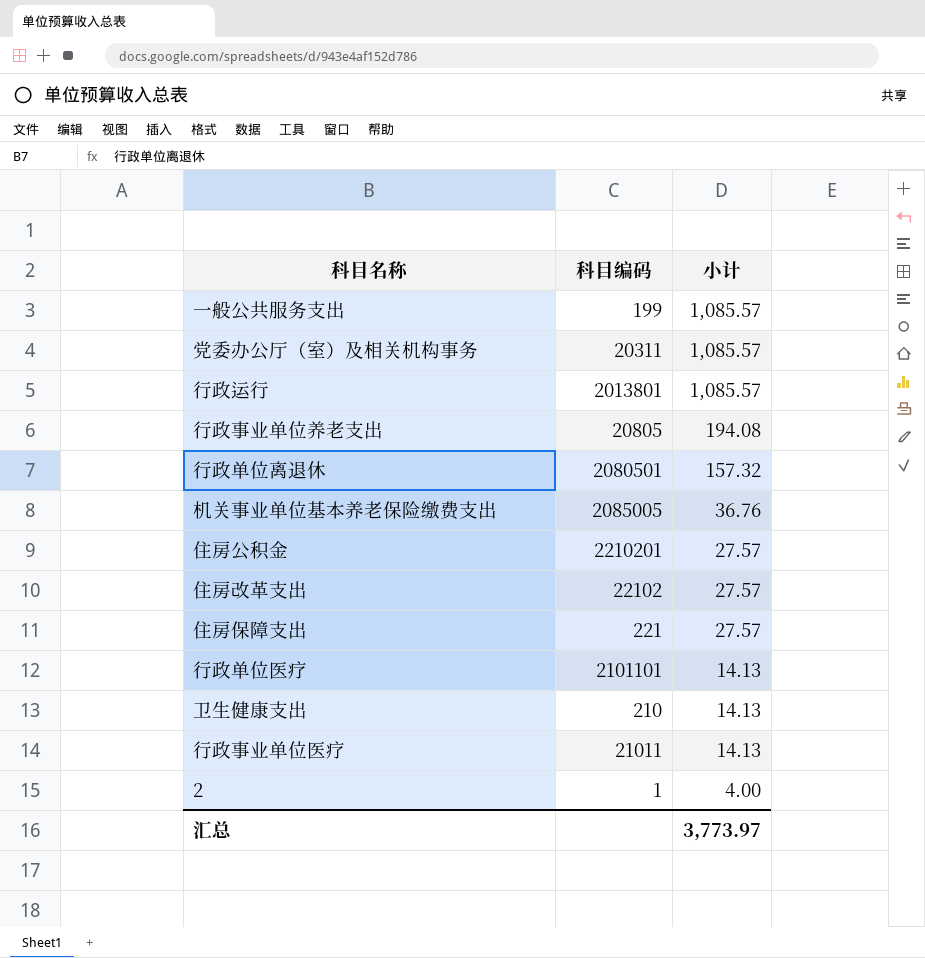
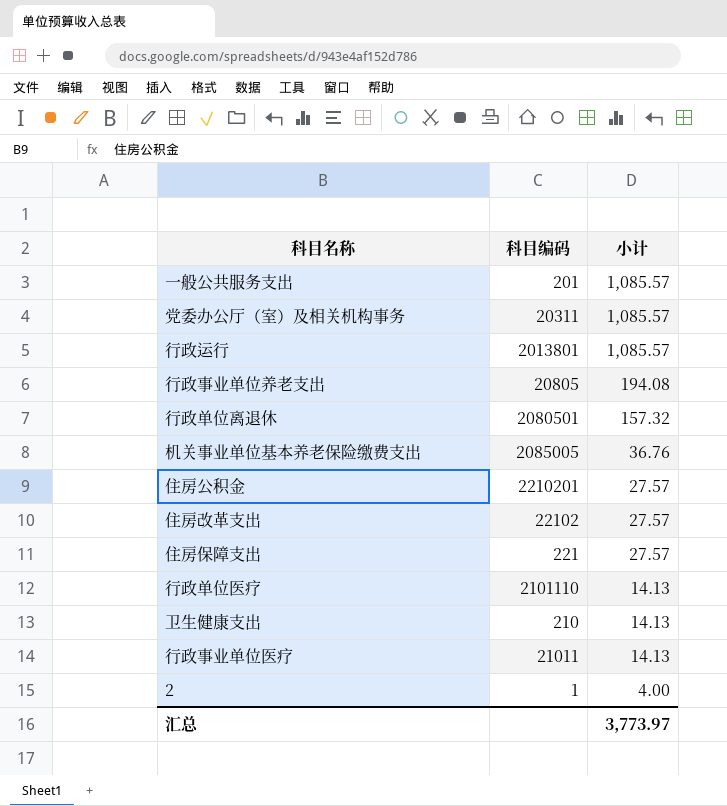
一般公共服务支出 | 科目编码: 199 -> 201
行政单位医疗 | 科目编码: 2101101 -> 2101110

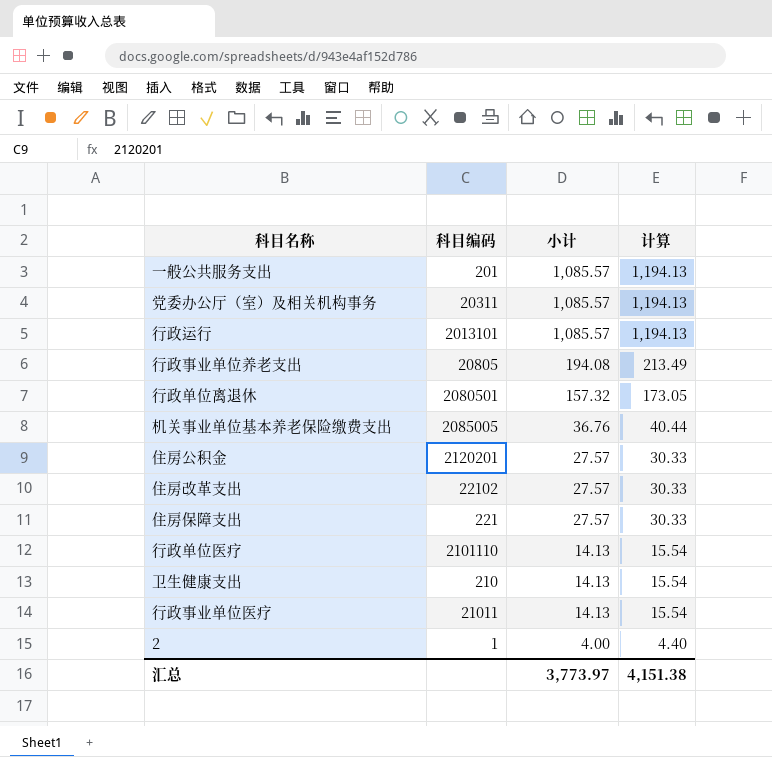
column 计算 | formula: none -> [小计] * 1.1
行政运行 | 科目编码: 2013801 -> 2013101
住房公积金 | 科目编码: 2210201 -> 2120201

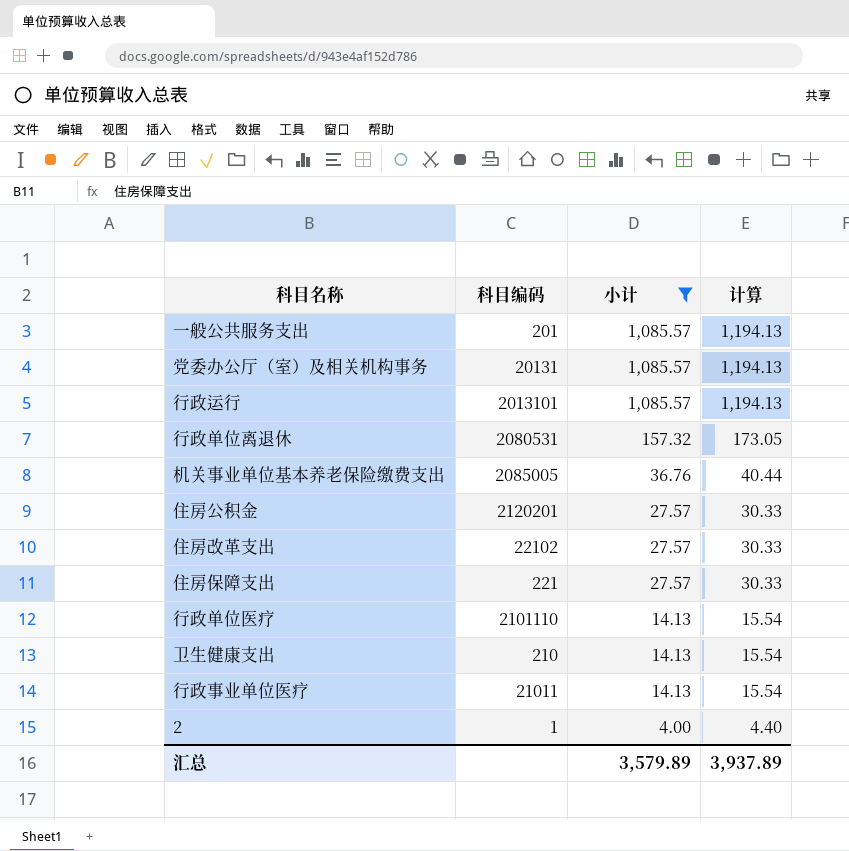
filter: none -> 小计 != 194.08
党委办公厅（室）及相关机构事务 | 科目编码: 20311 -> 20131
行政单位离退休 | 科目编码: 2080501 -> 2080531
汇总 | 小计: 3,773.97 -> 3,579.89
汇总 | 计算: 4,151.38 -> 3,937.89

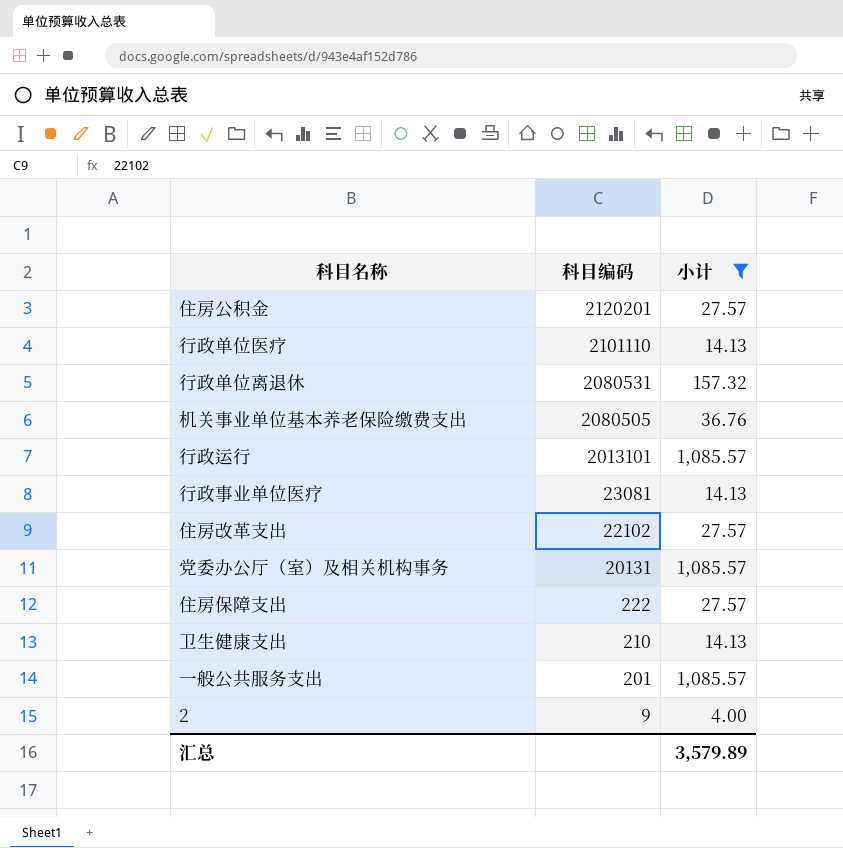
row order: 小计 descending -> 科目编码 descending
column 计算 | formula: [小计] * 1.1 -> none
机关事业单位基本养老保险缴费支出 | 科目编码: 2085005 -> 2080505
行政事业单位医疗 | 科目编码: 21011 -> 23081
住房保障支出 | 科目编码: 221 -> 222
2 | 科目编码: 1 -> 9

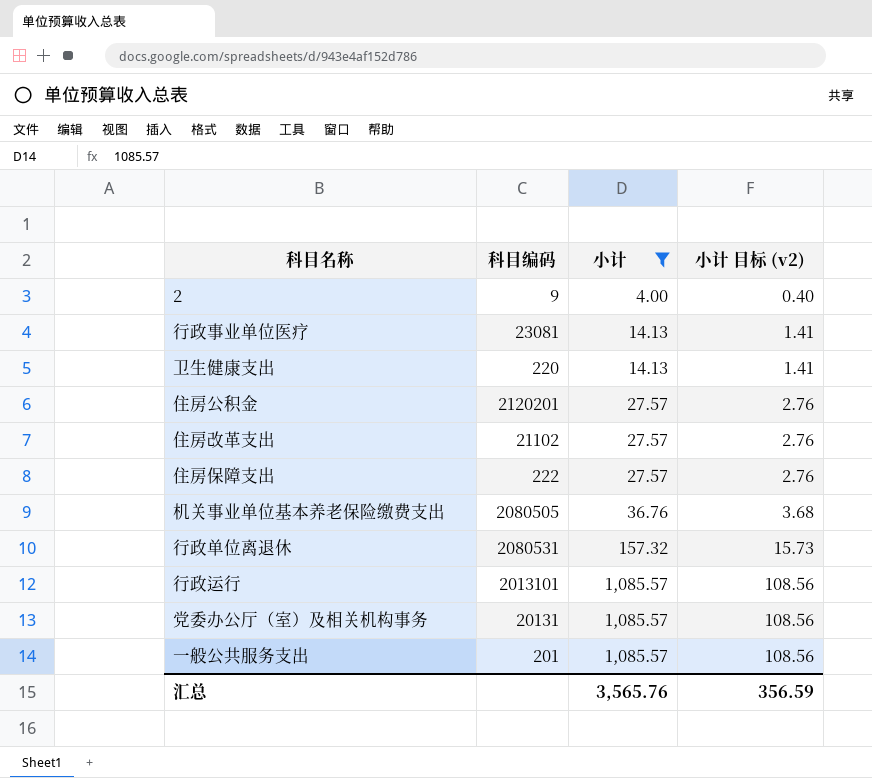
row order: 科目编码 descending -> 小计 ascending
column 小计 目标 (v2) | formula: none -> [小计] * 0.1
row 行政单位医疗: 2101110 | 14.13 -> none
卫生健康支出 | 科目编码: 210 -> 220
住房改革支出 | 科目编码: 22102 -> 21102
汇总 | 小计: 3,579.89 -> 3,565.76

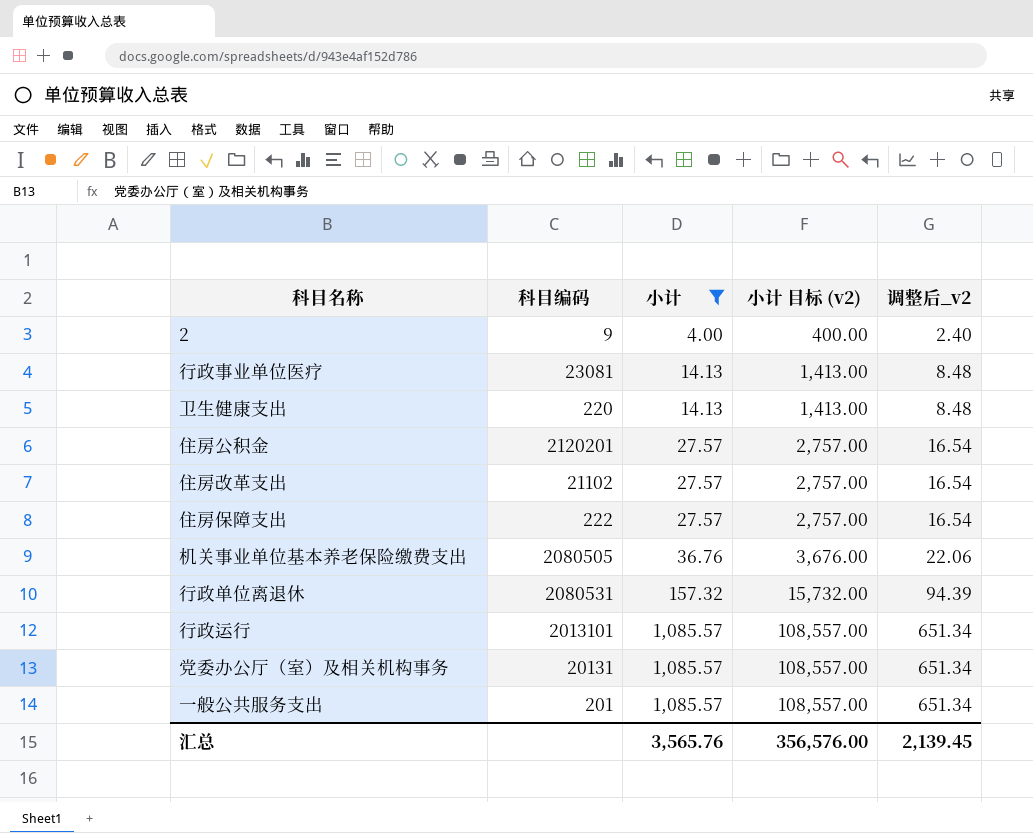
column 小计 目标 (v2) | formula: [小计] * 0.1 -> [小计] * 100
column 调整后_v2 | formula: none -> [小计] * 0.6
汇总 | 小计 目标 (v2): 356.59 -> 356,576.00

